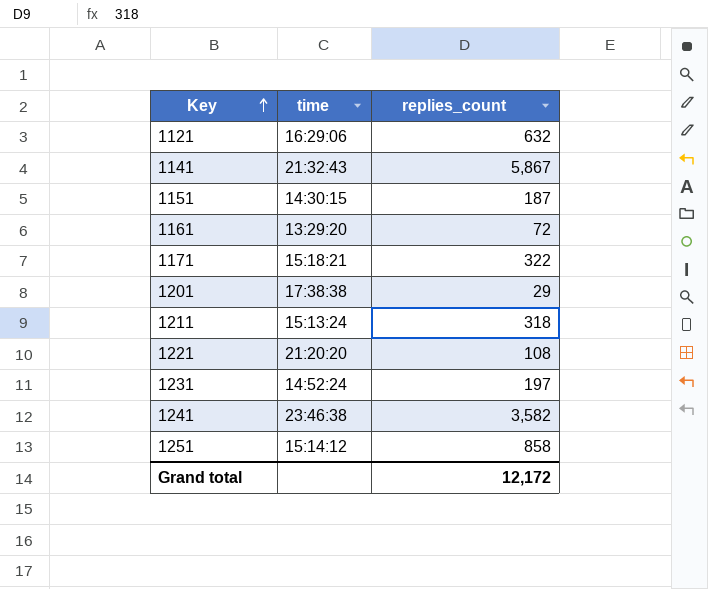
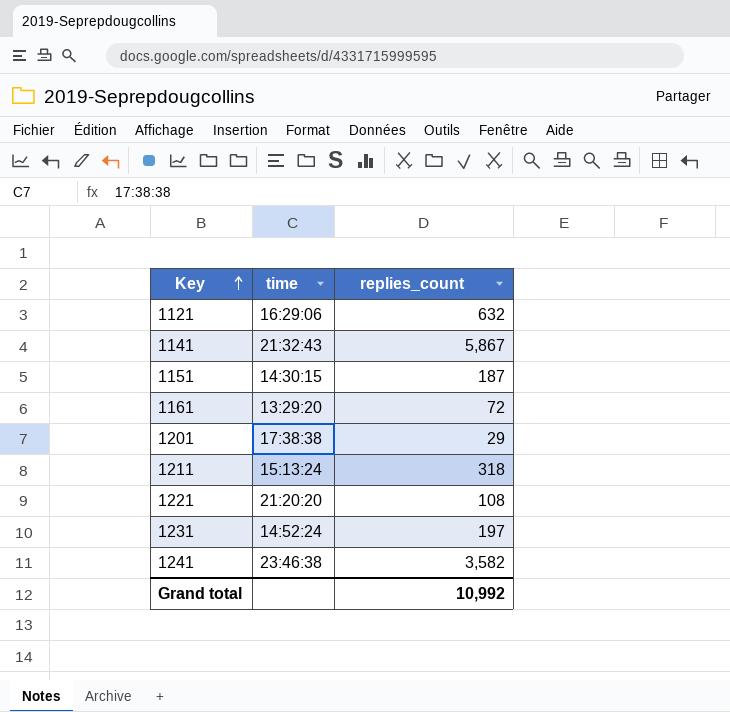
row 1171: 15:18:21 | 322 -> none
row 1251: 15:14:12 | 858 -> none
Grand total | replies_count: 12,172 -> 10,992

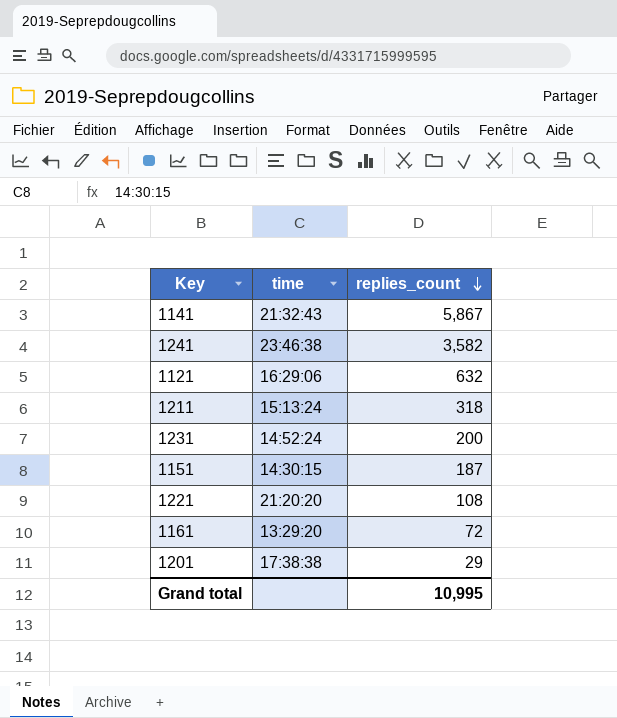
row order: Key ascending -> replies_count descending
1231 | replies_count: 197 -> 200
Grand total | replies_count: 10,992 -> 10,995

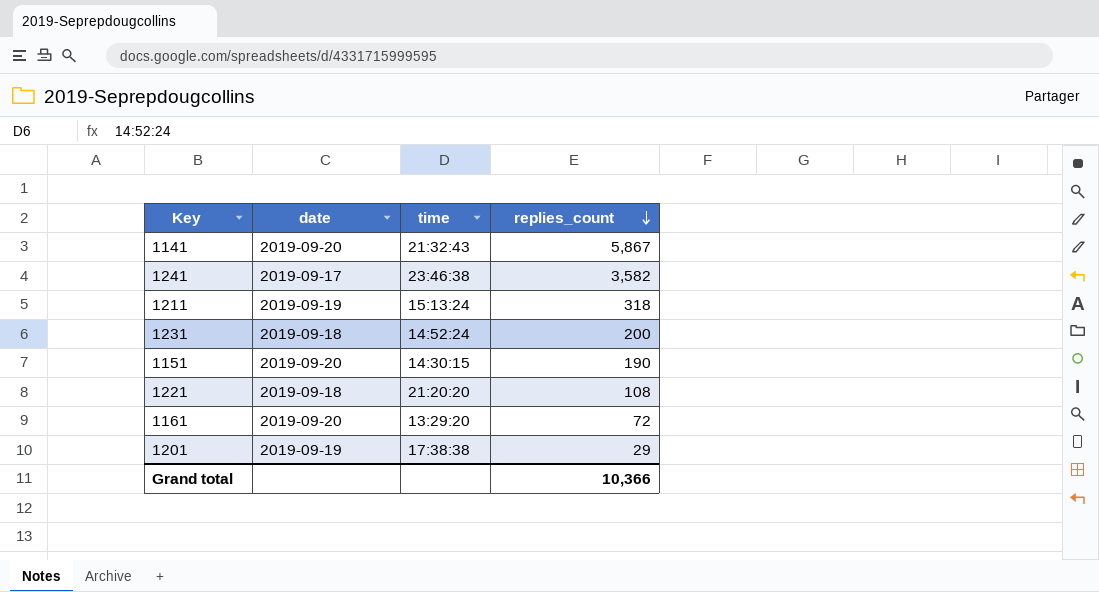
column date | position: none -> 2
row 1121: 16:29:06 | 632 -> none
1151 | replies_count: 187 -> 190
Grand total | replies_count: 10,995 -> 10,366

